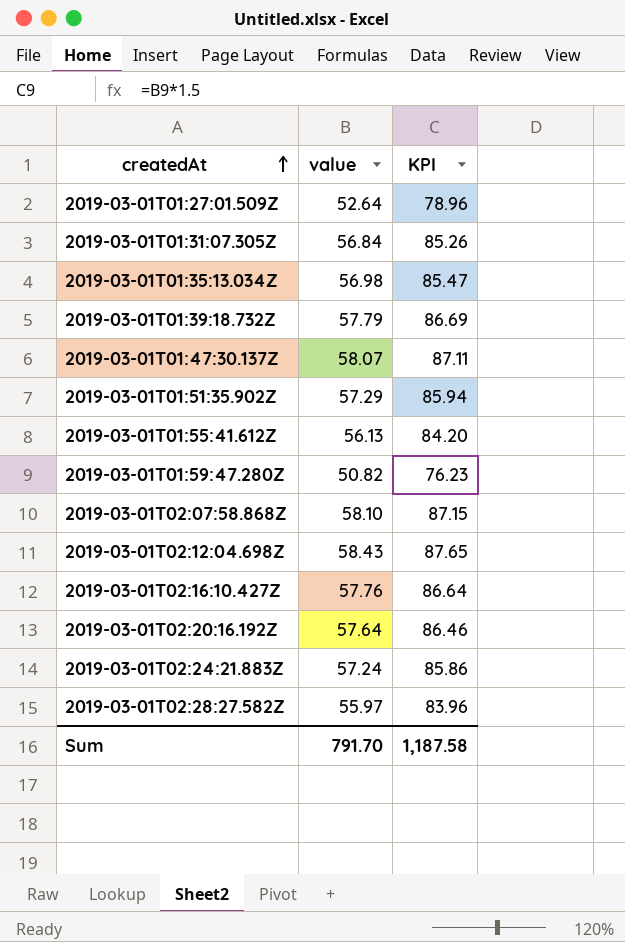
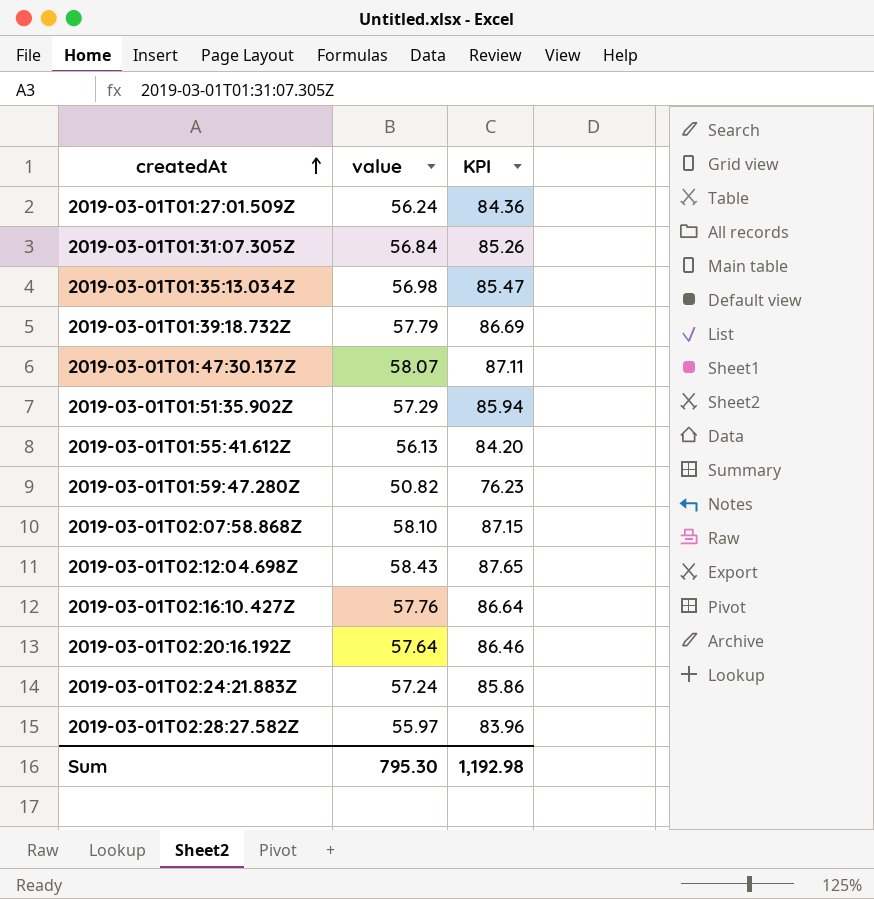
2019-03-01T01:27:01.509Z | value: 52.64 -> 56.24
2019-03-01T01:27:01.509Z | KPI: 78.96 -> 84.36
Sum | value: 791.70 -> 795.30
Sum | KPI: 1,187.58 -> 1,192.98

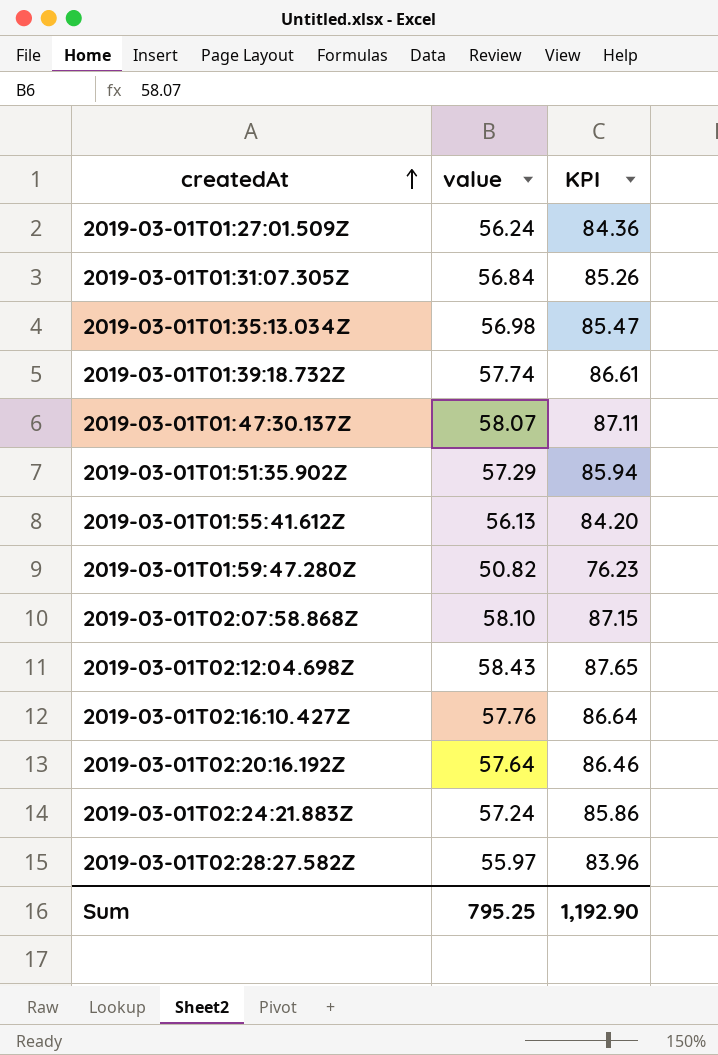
2019-03-01T01:39:18.732Z | value: 57.79 -> 57.74
2019-03-01T01:39:18.732Z | KPI: 86.69 -> 86.61
Sum | value: 795.30 -> 795.25
Sum | KPI: 1,192.98 -> 1,192.90

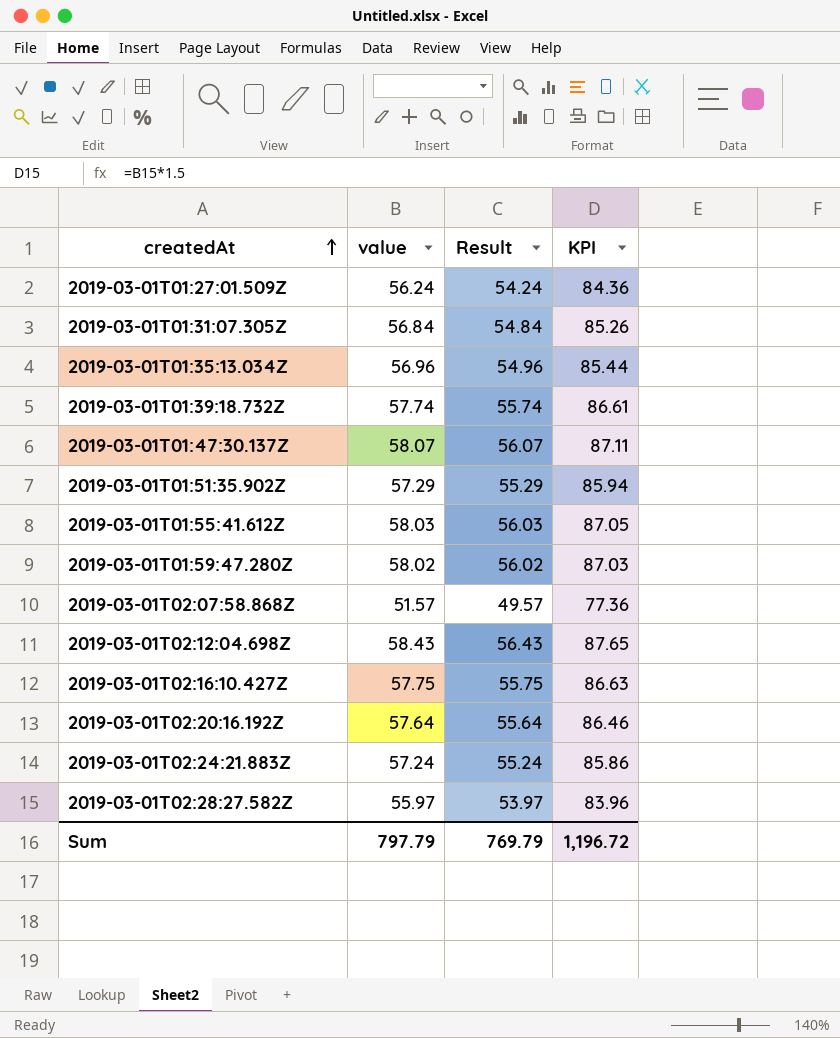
column Result | formula: none -> [value] - 2
2019-03-01T01:35:13.034Z | value: 56.98 -> 56.96
2019-03-01T01:35:13.034Z | KPI: 85.47 -> 85.44
2019-03-01T01:55:41.612Z | value: 56.13 -> 58.03
2019-03-01T01:55:41.612Z | KPI: 84.20 -> 87.05
2019-03-01T01:59:47.280Z | value: 50.82 -> 58.02
2019-03-01T01:59:47.280Z | KPI: 76.23 -> 87.03
2019-03-01T02:07:58.868Z | value: 58.10 -> 51.57
2019-03-01T02:07:58.868Z | KPI: 87.15 -> 77.36
2019-03-01T02:16:10.427Z | value: 57.76 -> 57.75
2019-03-01T02:16:10.427Z | KPI: 86.64 -> 86.63
Sum | value: 795.25 -> 797.79
Sum | KPI: 1,192.90 -> 1,196.72

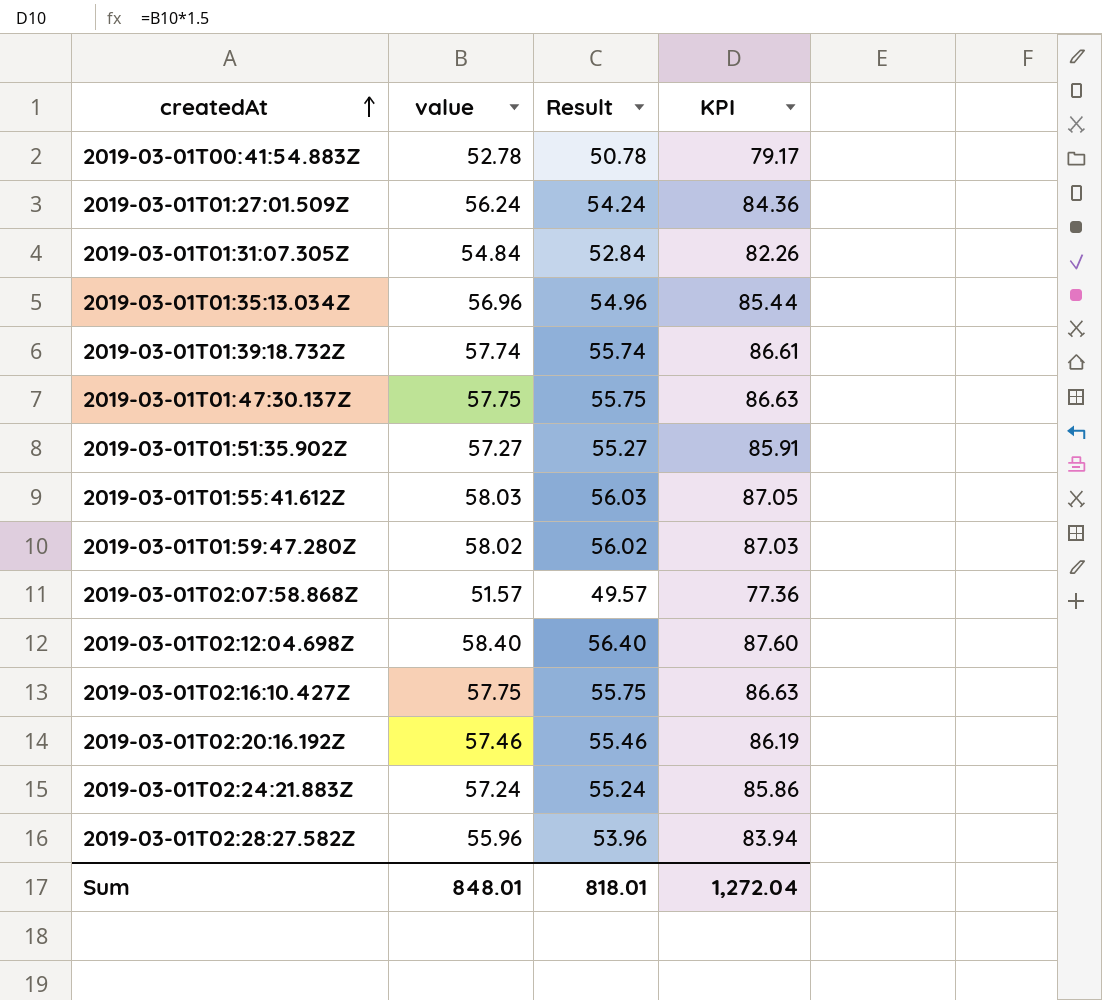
row 2019-03-01T00:41:54.883Z: none -> 52.78 | 50.78 | 79.17
2019-03-01T01:31:07.305Z | value: 56.84 -> 54.84
2019-03-01T01:31:07.305Z | Result: 54.84 -> 52.84
2019-03-01T01:31:07.305Z | KPI: 85.26 -> 82.26
2019-03-01T01:47:30.137Z | value: 58.07 -> 57.75
2019-03-01T01:47:30.137Z | Result: 56.07 -> 55.75
2019-03-01T01:47:30.137Z | KPI: 87.11 -> 86.63
2019-03-01T01:51:35.902Z | value: 57.29 -> 57.27
2019-03-01T01:51:35.902Z | Result: 55.29 -> 55.27
2019-03-01T01:51:35.902Z | KPI: 85.94 -> 85.91
2019-03-01T02:12:04.698Z | value: 58.43 -> 58.40
2019-03-01T02:12:04.698Z | Result: 56.43 -> 56.40
2019-03-01T02:12:04.698Z | KPI: 87.65 -> 87.60
2019-03-01T02:20:16.192Z | value: 57.64 -> 57.46
2019-03-01T02:20:16.192Z | Result: 55.64 -> 55.46
2019-03-01T02:20:16.192Z | KPI: 86.46 -> 86.19
2019-03-01T02:28:27.582Z | value: 55.97 -> 55.96
2019-03-01T02:28:27.582Z | Result: 53.97 -> 53.96
2019-03-01T02:28:27.582Z | KPI: 83.96 -> 83.94
Sum | value: 797.79 -> 848.01
Sum | Result: 769.79 -> 818.01
Sum | KPI: 1,196.72 -> 1,272.04

